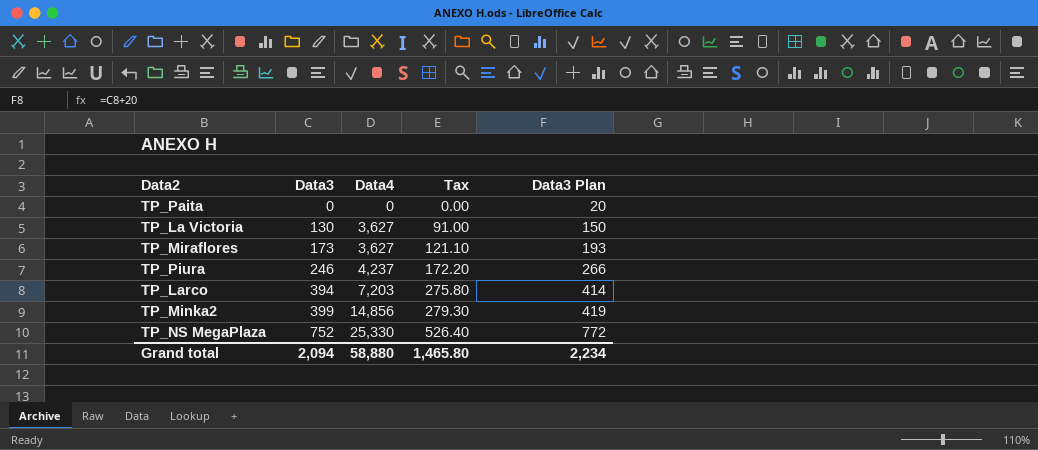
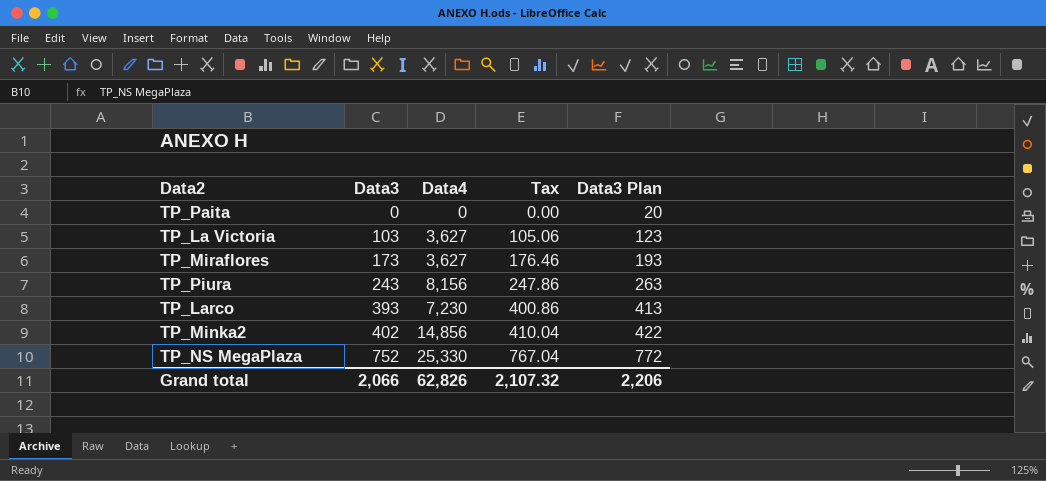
column Tax | formula: [Data3] * 0.7 -> [Data3] * 1.02
TP_La Victoria | Data3: 130 -> 103
TP_La Victoria | Data3 Plan: 150 -> 123
TP_Piura | Data3: 246 -> 243
TP_Piura | Data4: 4,237 -> 8,156
TP_Piura | Data3 Plan: 266 -> 263
TP_Larco | Data3: 394 -> 393
TP_Larco | Data4: 7,203 -> 7,230
TP_Larco | Data3 Plan: 414 -> 413
TP_Minka2 | Data3: 399 -> 402
TP_Minka2 | Data3 Plan: 419 -> 422
Grand total | Data3: 2,094 -> 2,066
Grand total | Data4: 58,880 -> 62,826
Grand total | Tax: 1,465.80 -> 2,107.32
Grand total | Data3 Plan: 2,234 -> 2,206

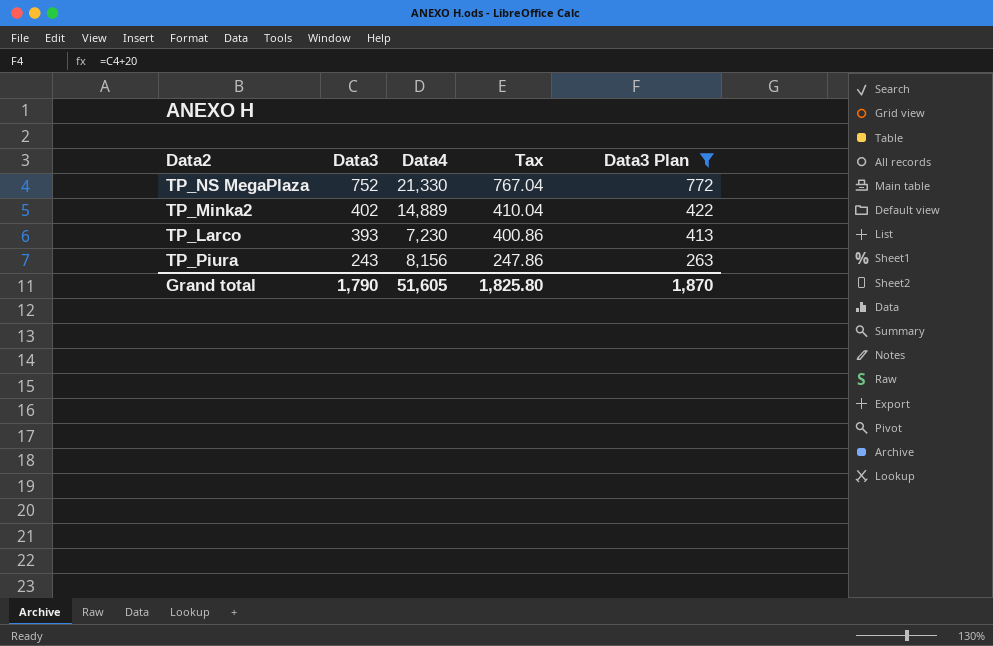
filter: none -> Data3 Plan >= 263
row order: Data3 ascending -> Data3 descending
TP_NS MegaPlaza | Data4: 25,330 -> 21,330
TP_Minka2 | Data4: 14,856 -> 14,889
Grand total | Data3: 2,066 -> 1,790
Grand total | Data4: 62,826 -> 51,605
Grand total | Tax: 2,107.32 -> 1,825.80
Grand total | Data3 Plan: 2,206 -> 1,870

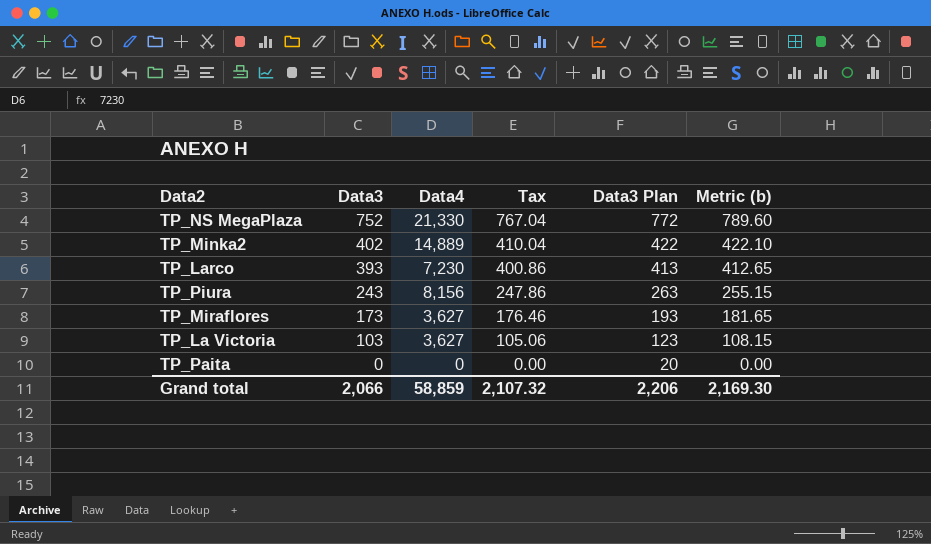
filter: Data3 Plan >= 263 -> none
column Metric (b) | formula: none -> [Data3] * 1.05
Grand total | Data3: 1,790 -> 2,066
Grand total | Data4: 51,605 -> 58,859
Grand total | Tax: 1,825.80 -> 2,107.32
Grand total | Data3 Plan: 1,870 -> 2,206

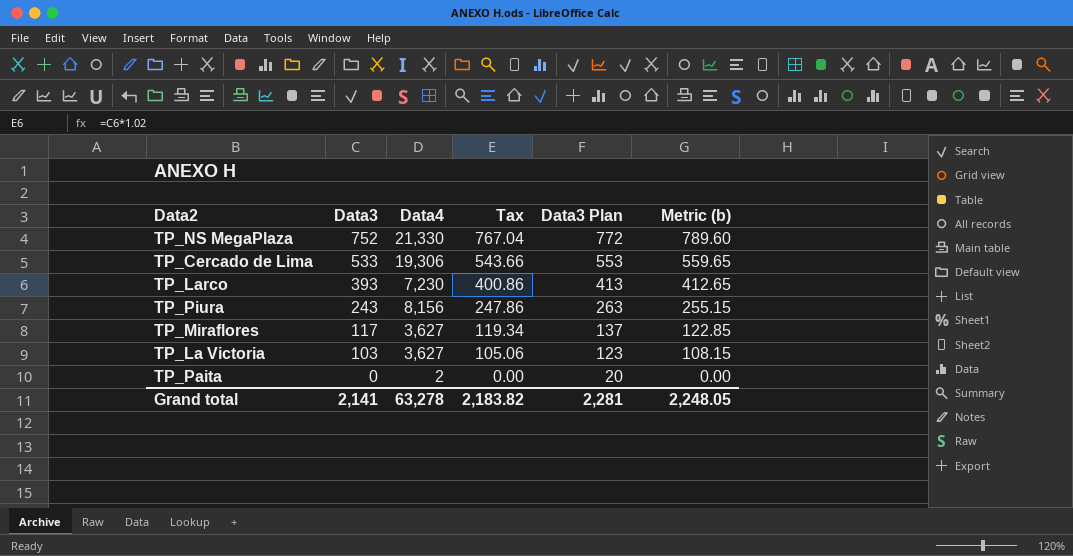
row TP_Minka2: 402 | 14,889 | 410.04 | 422 | 422.10 -> none
row TP_Cercado de Lima: none -> 533 | 19,306 | 543.66 | 553 | 559.65
TP_Miraflores | Data3: 173 -> 117
TP_Miraflores | Tax: 176.46 -> 119.34
TP_Miraflores | Data3 Plan: 193 -> 137
TP_Miraflores | Metric (b): 181.65 -> 122.85
TP_Paita | Data4: 0 -> 2
Grand total | Data3: 2,066 -> 2,141
Grand total | Data4: 58,859 -> 63,278
Grand total | Tax: 2,107.32 -> 2,183.82
Grand total | Data3 Plan: 2,206 -> 2,281
Grand total | Metric (b): 2,169.30 -> 2,248.05

